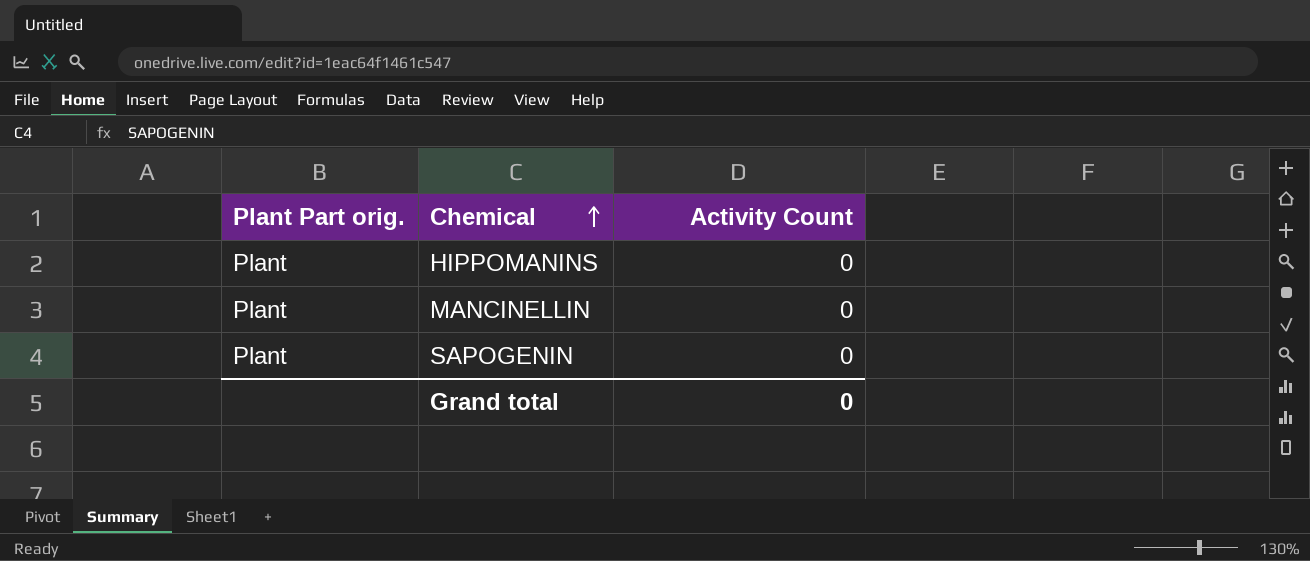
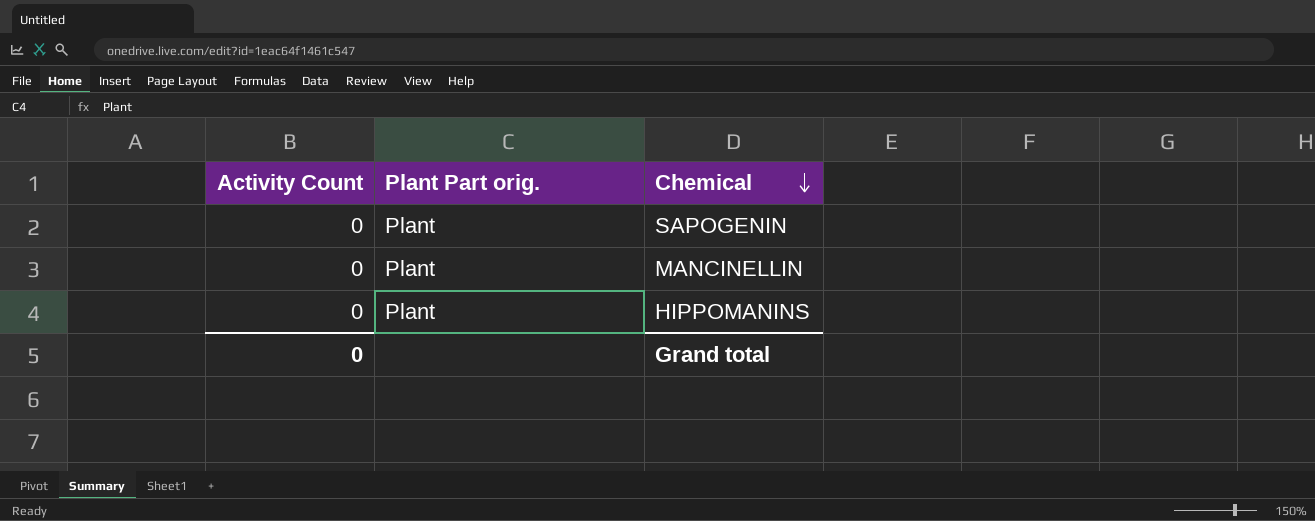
row order: Chemical ascending -> Chemical descending
column Activity Count | position: 3 -> 1

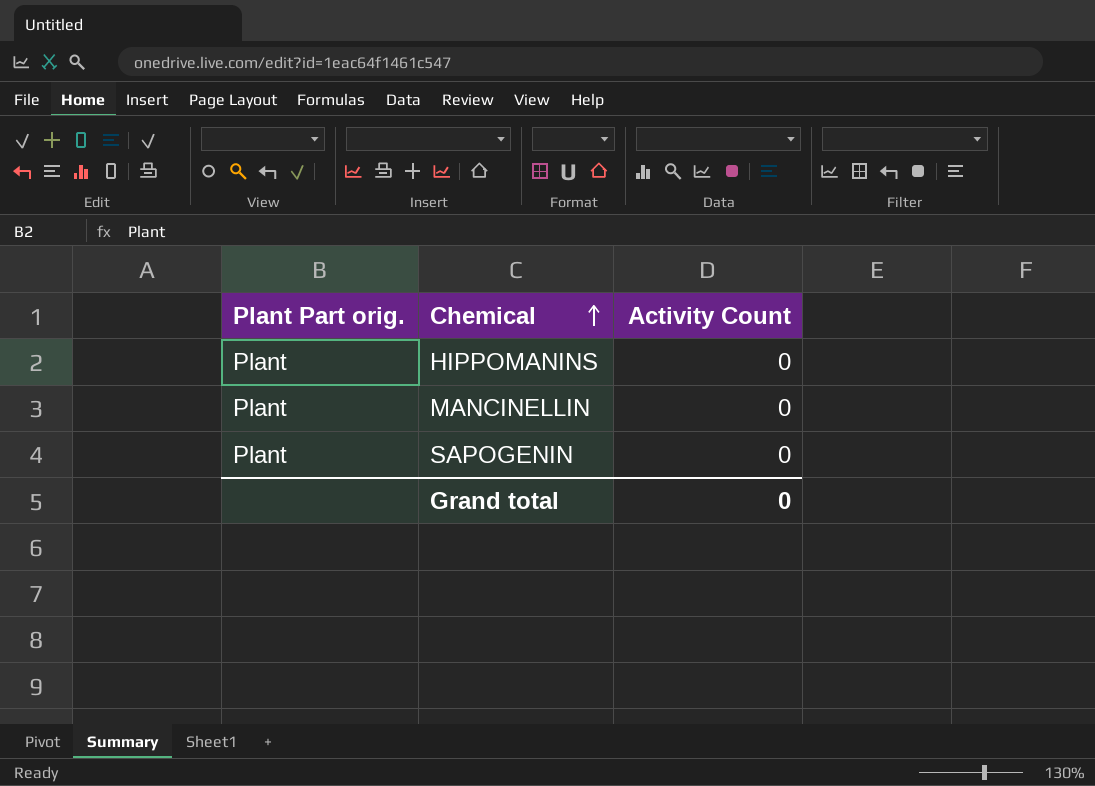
row order: Chemical descending -> Chemical ascending
column Activity Count | position: 1 -> 3

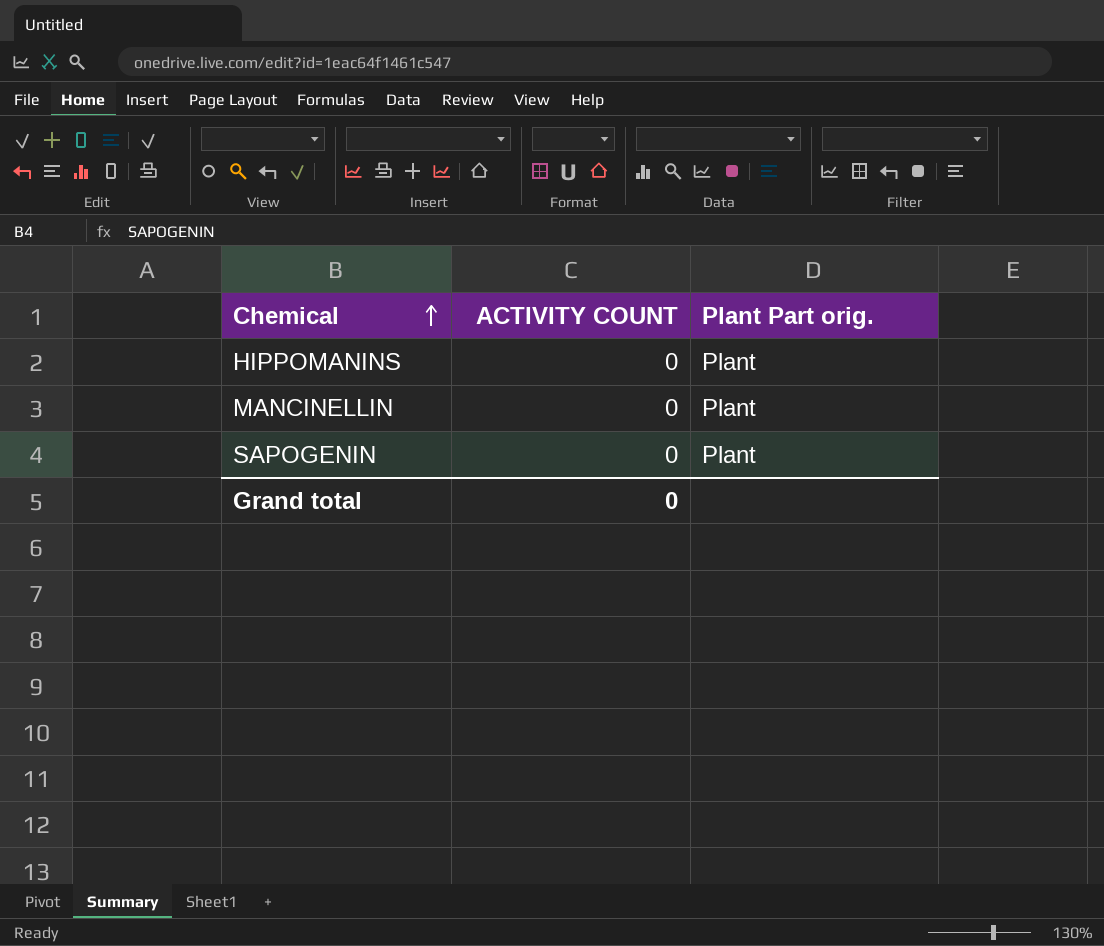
column name: Activity Count -> ACTIVITY COUNT
column Plant Part orig. | position: 1 -> 3

